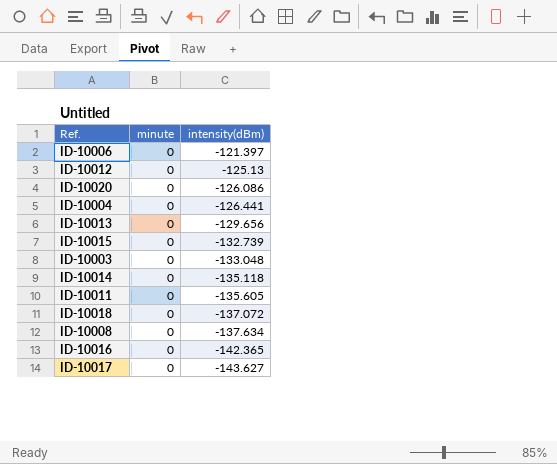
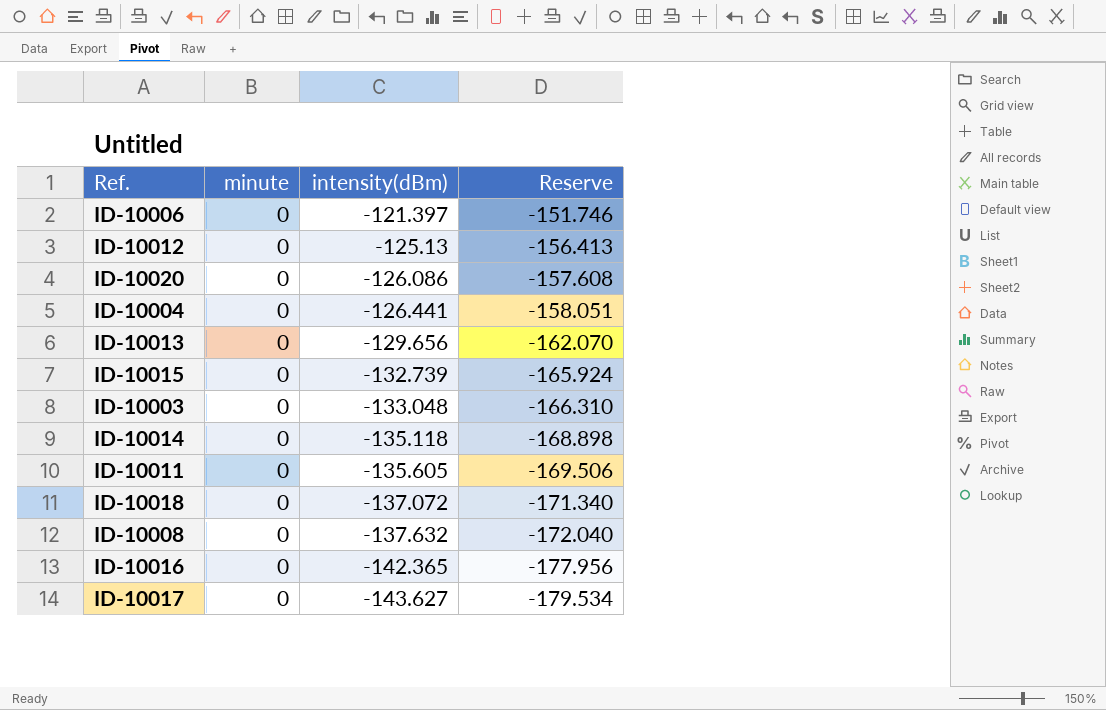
column Reserve | formula: none -> [intensity(dBm)] * 1.25
ID-10008 | intensity(dBm): -137.634 -> -137.632

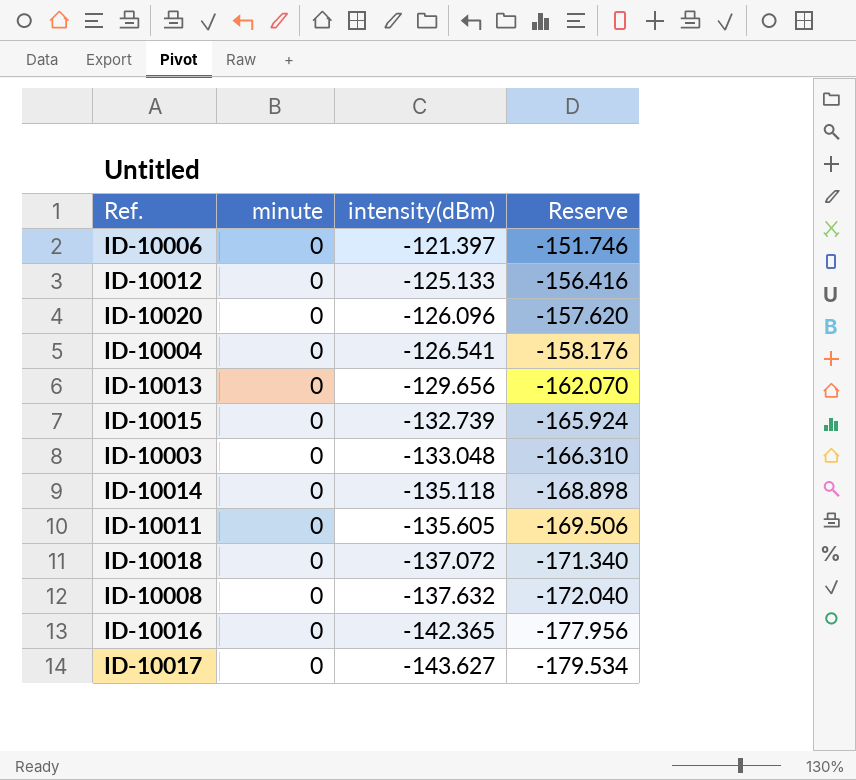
ID-10012 | intensity(dBm): -125.13 -> -125.133
ID-10012 | Reserve: -156.413 -> -156.416
ID-10020 | intensity(dBm): -126.086 -> -126.096
ID-10020 | Reserve: -157.608 -> -157.620
ID-10004 | intensity(dBm): -126.441 -> -126.541
ID-10004 | Reserve: -158.051 -> -158.176

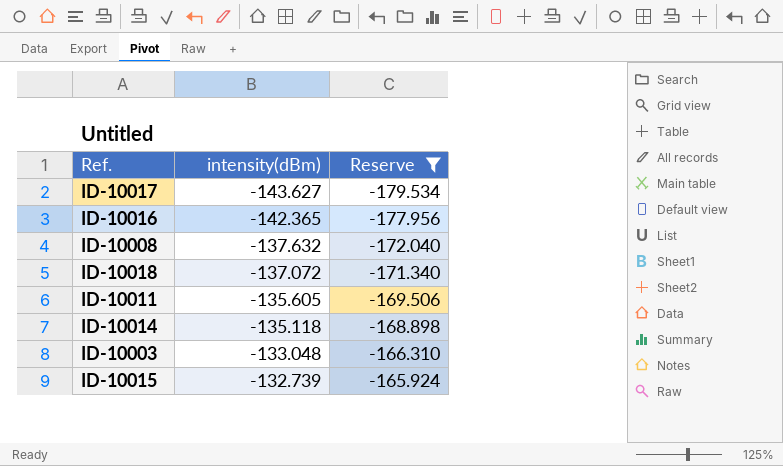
filter: none -> Reserve <= -165.924
row order: intensity(dBm) descending -> intensity(dBm) ascending
column minute | position: 2 -> none

